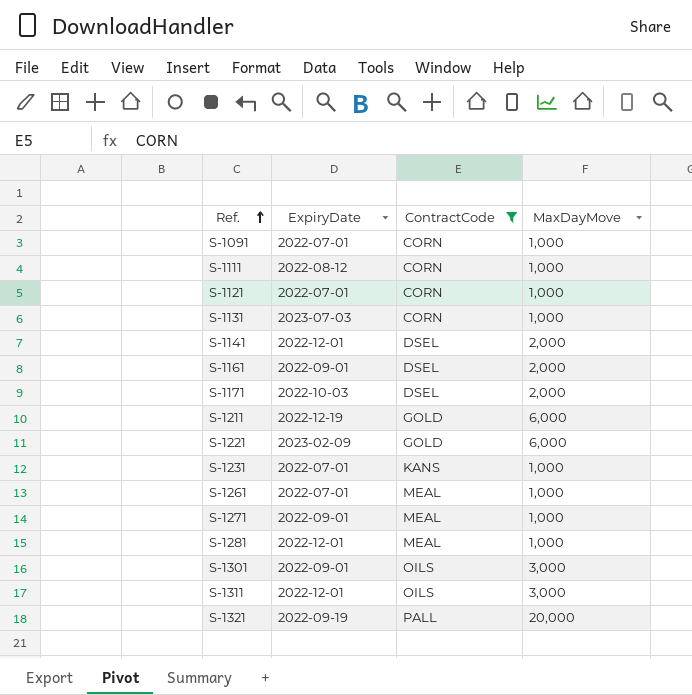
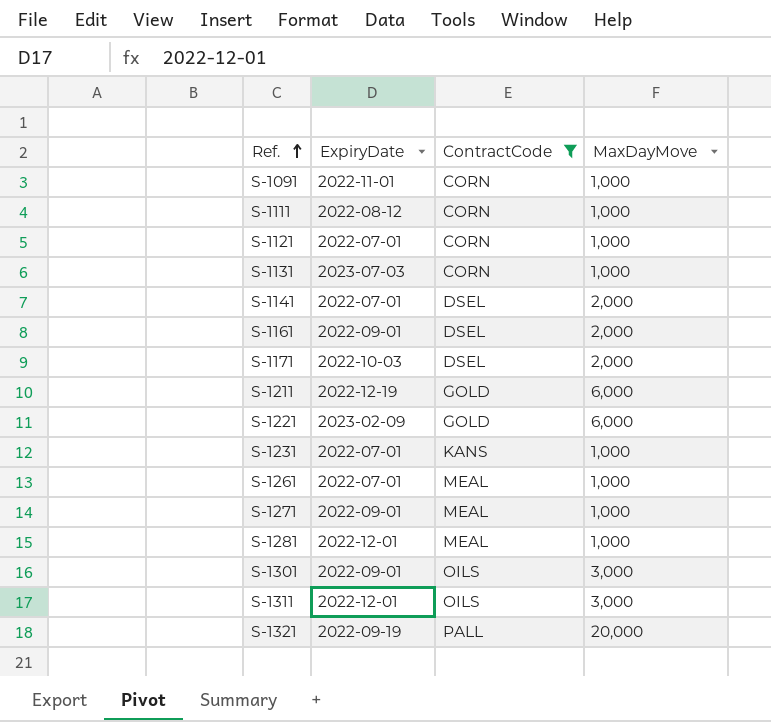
S-1091 | ExpiryDate: 2022-07-01 -> 2022-11-01
S-1141 | ExpiryDate: 2022-12-01 -> 2022-07-01

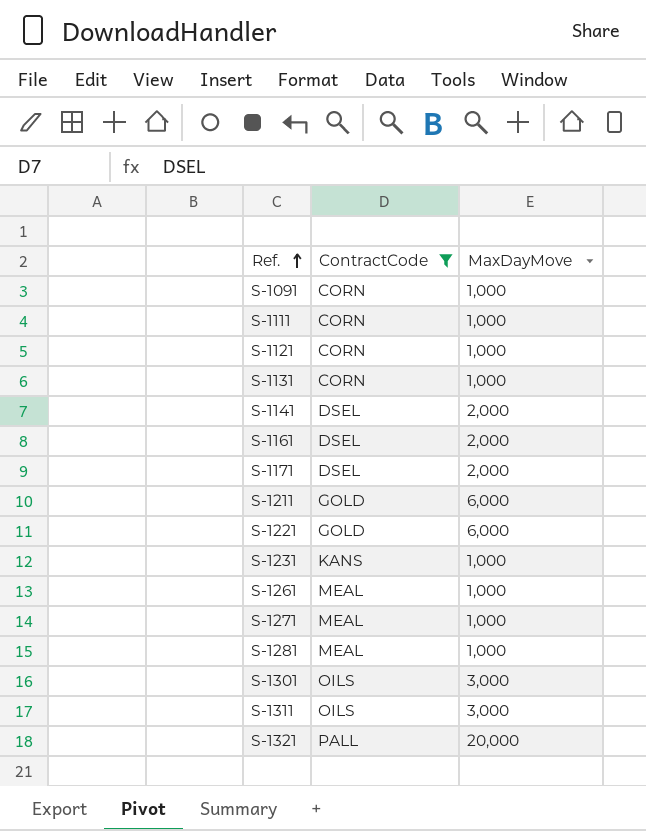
column ExpiryDate | position: 2 -> none

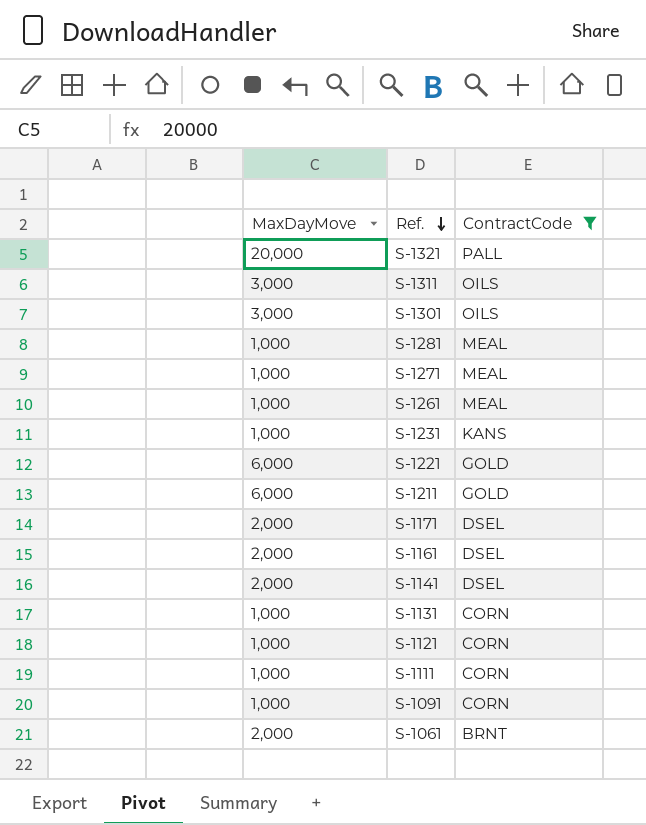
row order: Ref. ascending -> Ref. descending
column MaxDayMove | position: 3 -> 1
row S-1061: none -> 2,000 | BRNT

